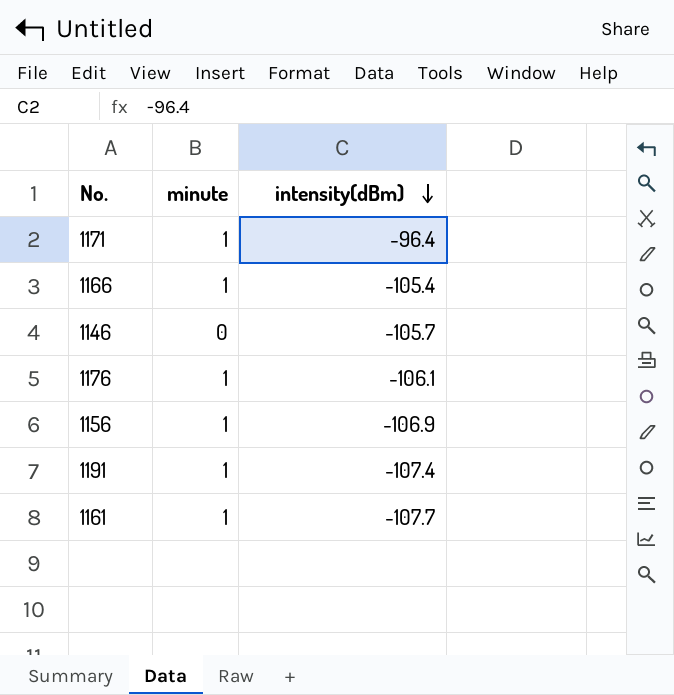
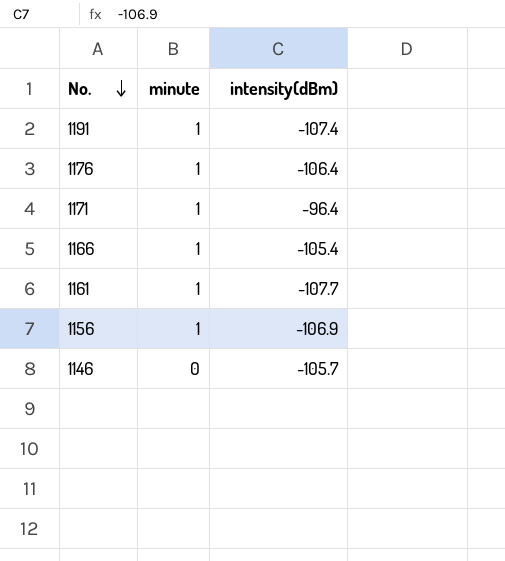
row order: intensity(dBm) descending -> No. descending
1176 | intensity(dBm): -106.1 -> -106.4

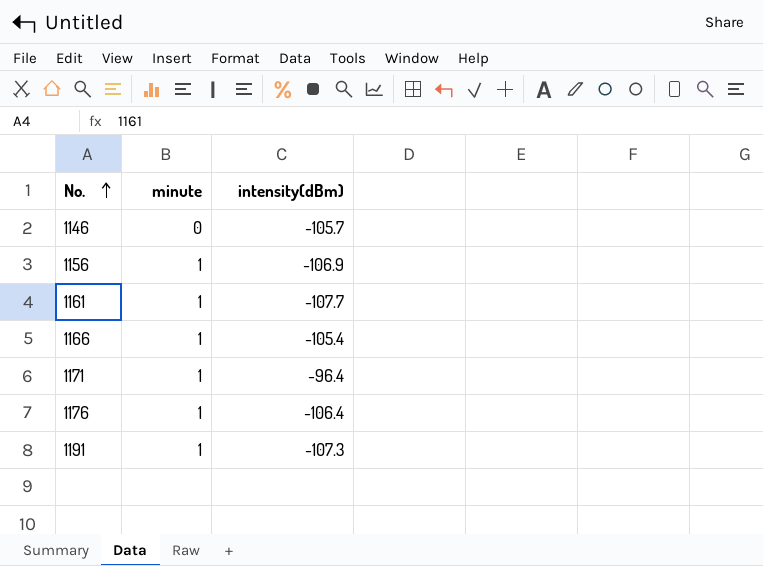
row order: No. descending -> No. ascending
1191 | intensity(dBm): -107.4 -> -107.3

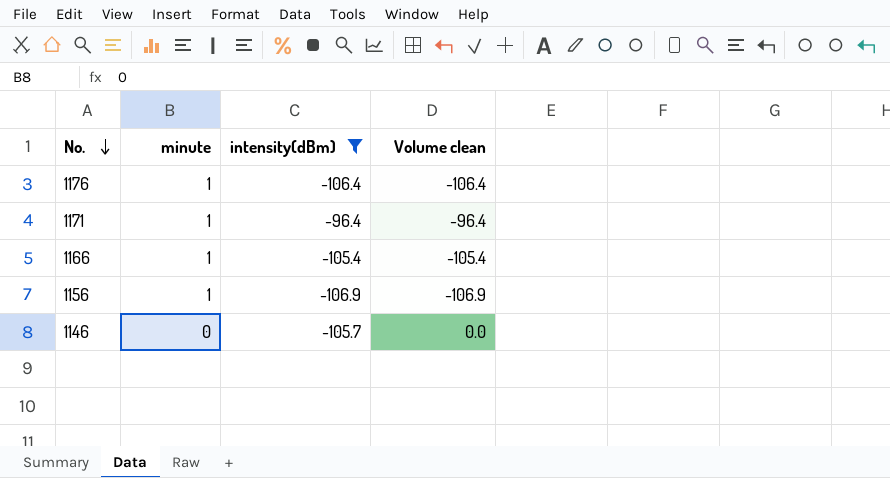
filter: none -> intensity(dBm) >= -106.9
row order: No. ascending -> No. descending
column Volume clean | formula: none -> [minute] * [intensity(dBm)]

